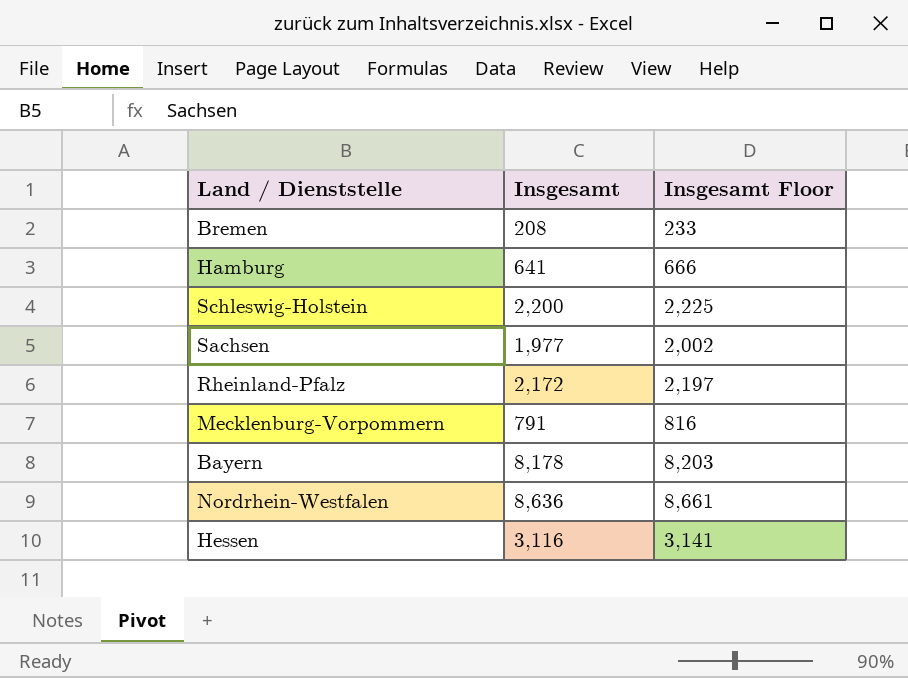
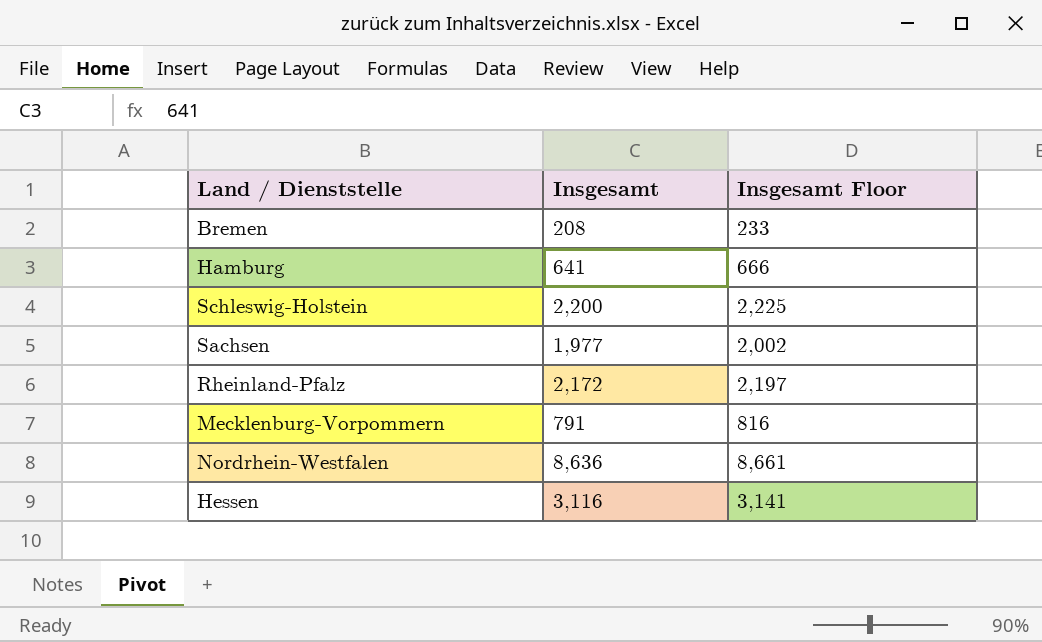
row Bayern: 8,178 | 8,203 -> none

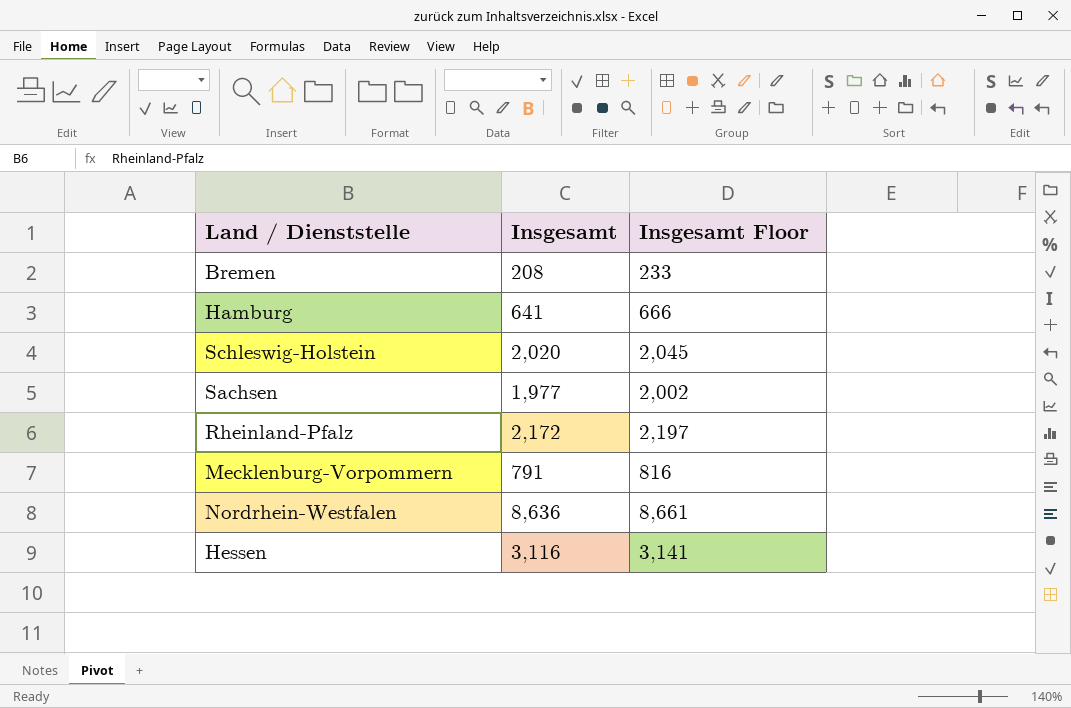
Schleswig-Holstein | Insgesamt: 2,200 -> 2,020
Schleswig-Holstein | Insgesamt Floor: 2,225 -> 2,045

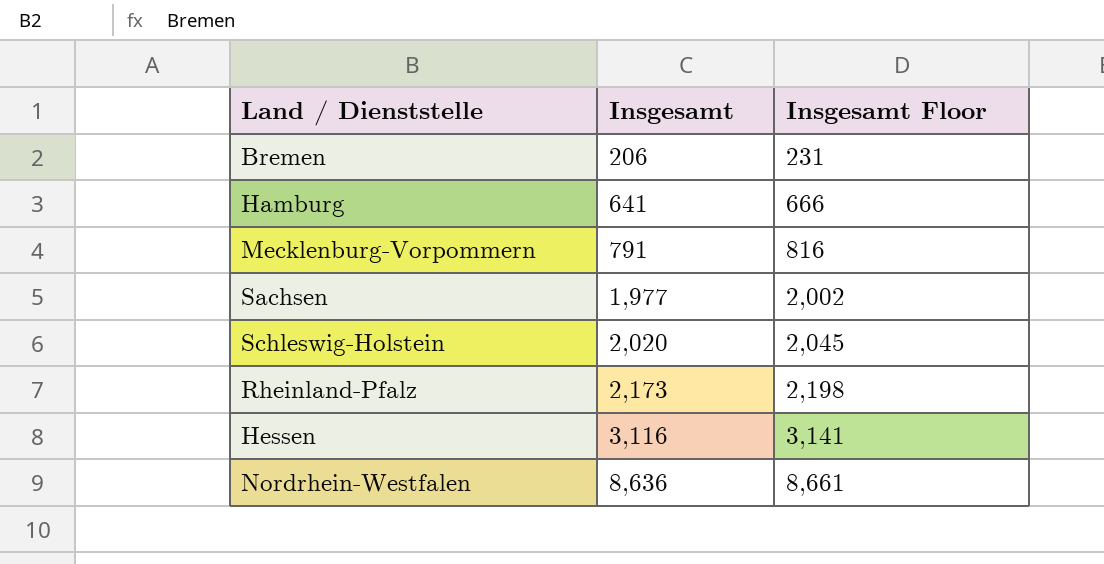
row order: none -> Insgesamt ascending
Bremen | Insgesamt: 208 -> 206
Bremen | Insgesamt Floor: 233 -> 231
Rheinland-Pfalz | Insgesamt: 2,172 -> 2,173
Rheinland-Pfalz | Insgesamt Floor: 2,197 -> 2,198

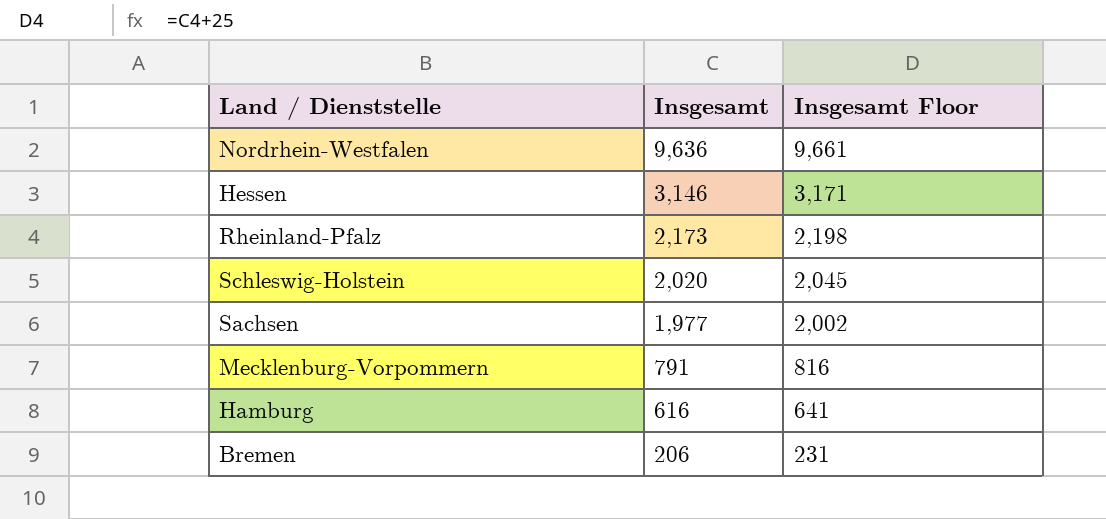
row order: Insgesamt ascending -> Insgesamt descending
Nordrhein-Westfalen | Insgesamt: 8,636 -> 9,636
Nordrhein-Westfalen | Insgesamt Floor: 8,661 -> 9,661
Hessen | Insgesamt: 3,116 -> 3,146
Hessen | Insgesamt Floor: 3,141 -> 3,171
Hamburg | Insgesamt: 641 -> 616
Hamburg | Insgesamt Floor: 666 -> 641

